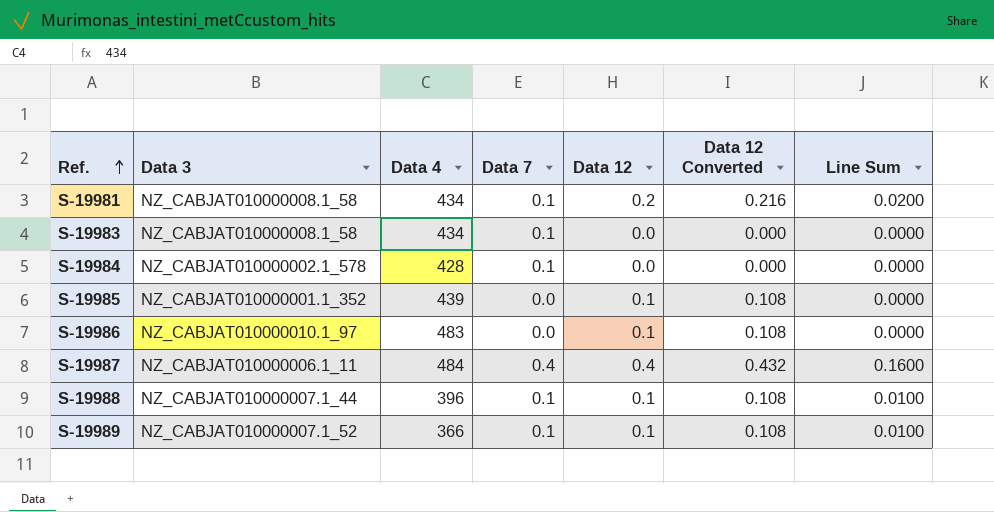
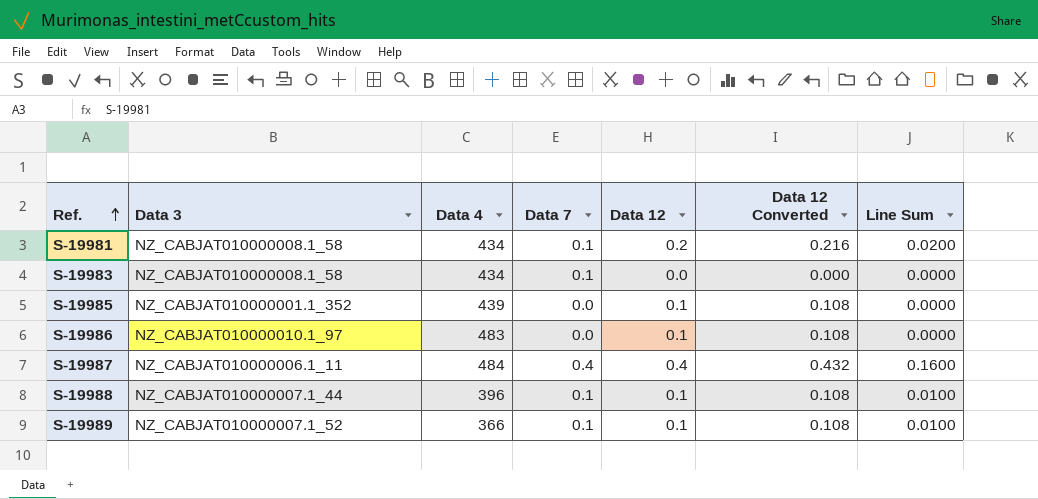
row S-19984: NZ_CABJAT010000002.1_578 | 428 | 0.1 | 0.0 | 0.000 | 0.0000 -> none

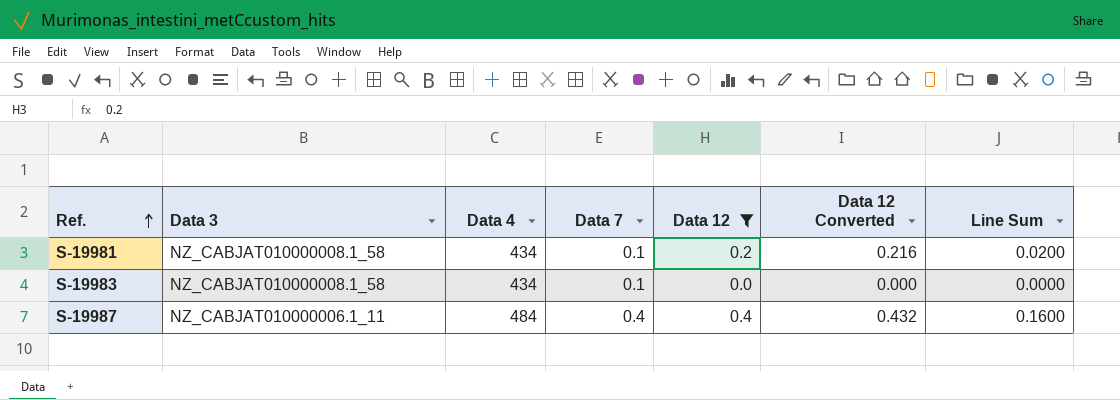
filter: none -> Data 12 != 0.1

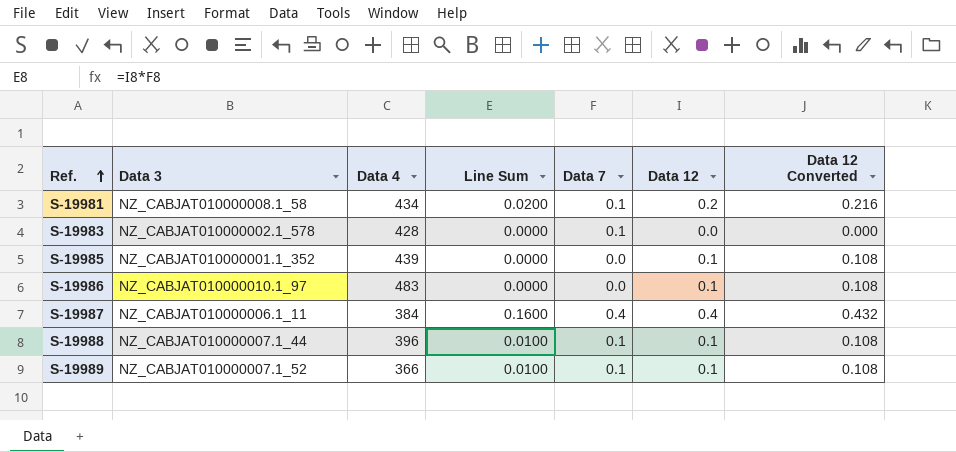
filter: Data 12 != 0.1 -> none
column Line Sum | position: 7 -> 4
S-19983 | Data 3: NZ_CABJAT010000008.1_58 -> NZ_CABJAT010000002.1_578
S-19983 | Data 4: 434 -> 428
S-19987 | Data 4: 484 -> 384

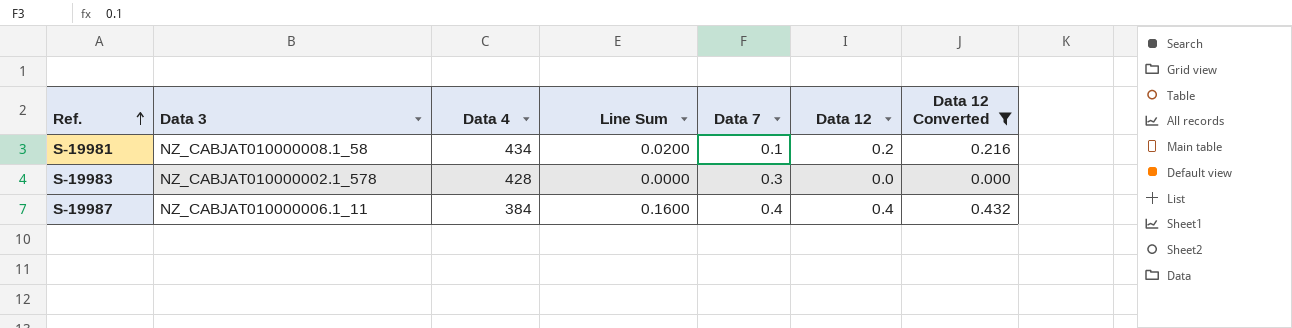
filter: none -> Data 12 Converted != 0.108
S-19983 | Data 7: 0.1 -> 0.3

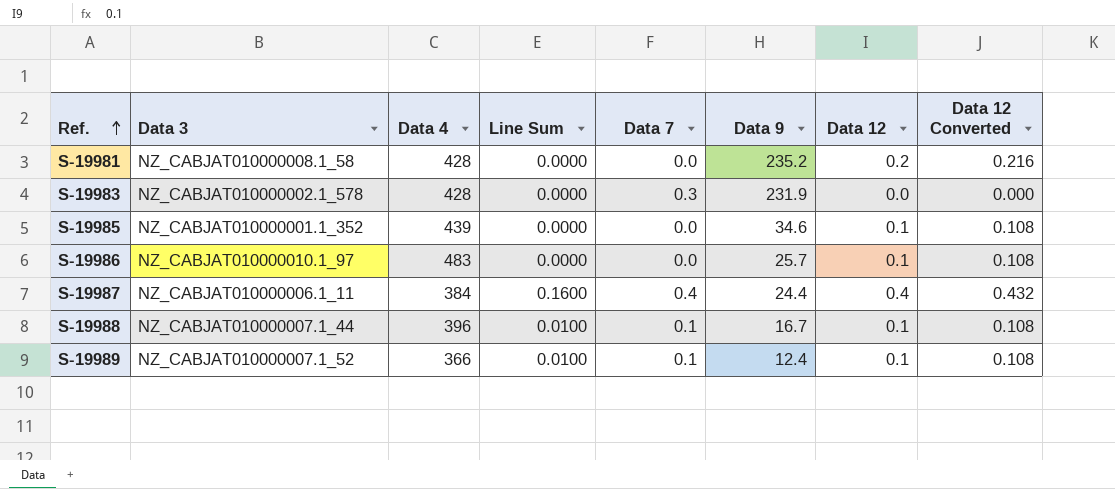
filter: Data 12 Converted != 0.108 -> none
column Data 9 | position: none -> 6
S-19981 | Data 4: 434 -> 428
S-19981 | Line Sum: 0.0200 -> 0.0000
S-19981 | Data 7: 0.1 -> 0.0

